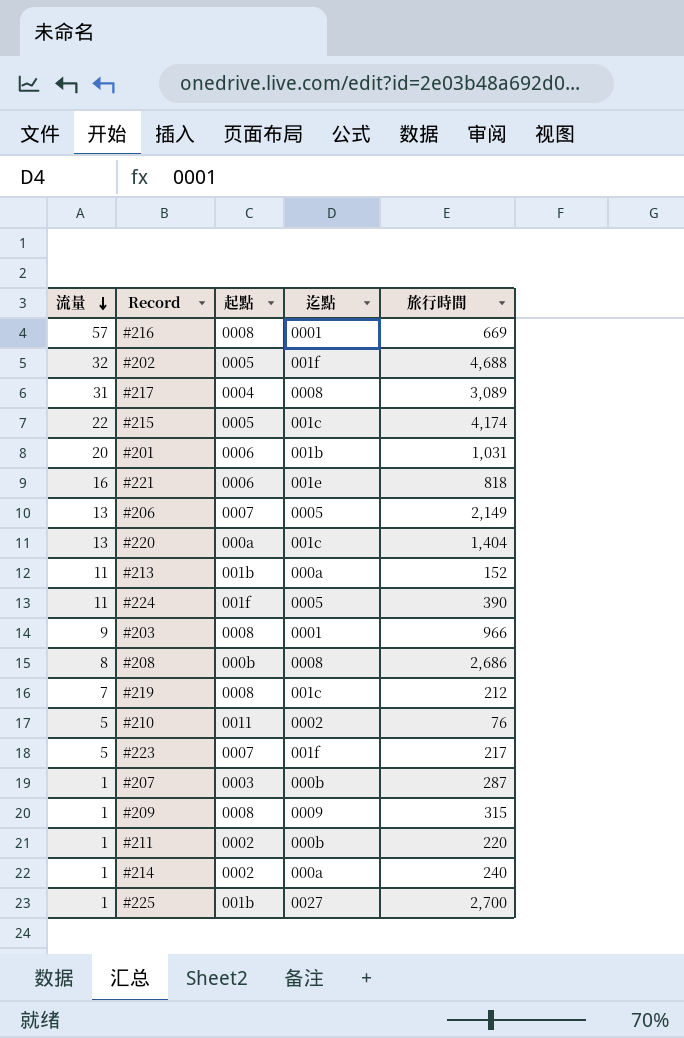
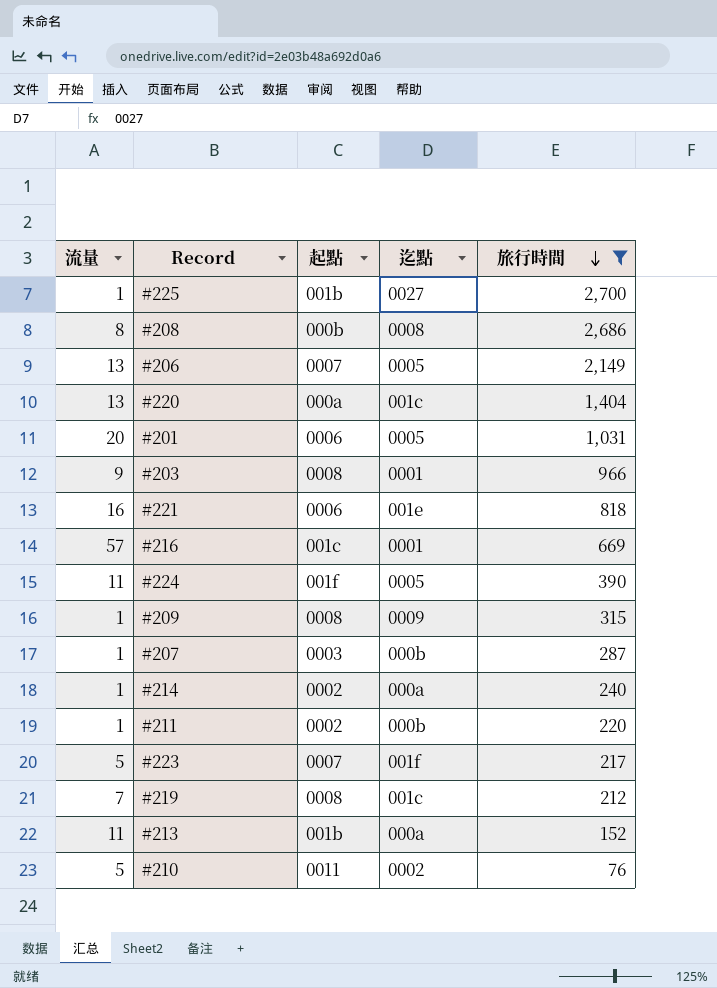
filter: none -> 旅行時間 <= 2,700
row order: 流量 descending -> 旅行時間 descending
#201 | 迄點: 001b -> 0005
#216 | 起點: 0008 -> 001c

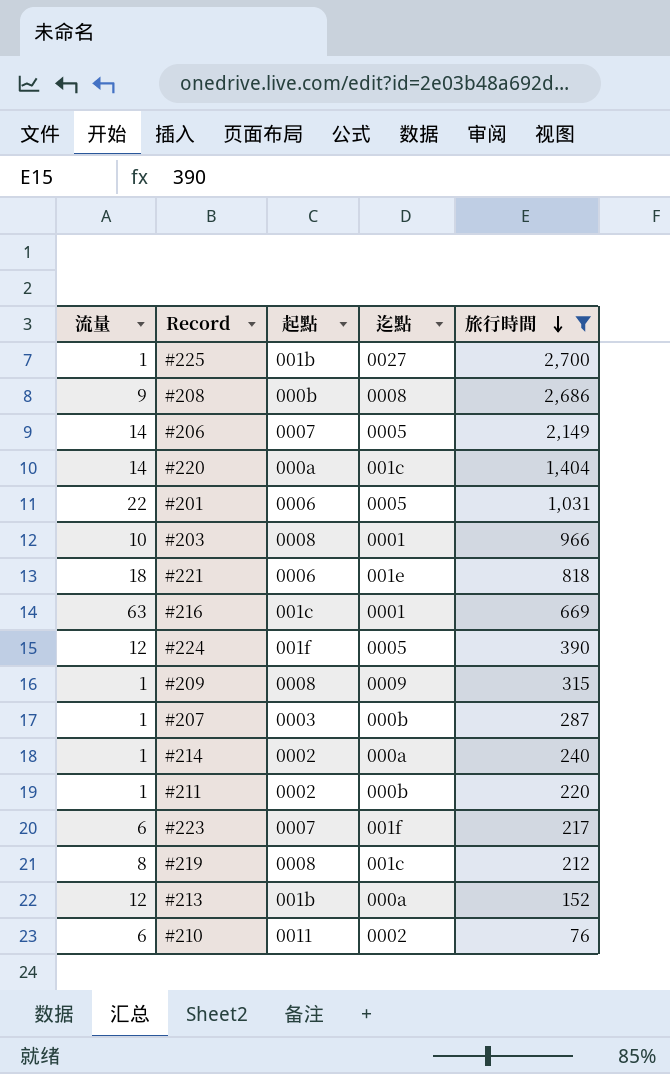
#208 | 流量: 8 -> 9
#206 | 流量: 13 -> 14
#220 | 流量: 13 -> 14
#201 | 流量: 20 -> 22
#203 | 流量: 9 -> 10
#221 | 流量: 16 -> 18
#216 | 流量: 57 -> 63
#224 | 流量: 11 -> 12
#223 | 流量: 5 -> 6
#219 | 流量: 7 -> 8
#213 | 流量: 11 -> 12
#210 | 流量: 5 -> 6

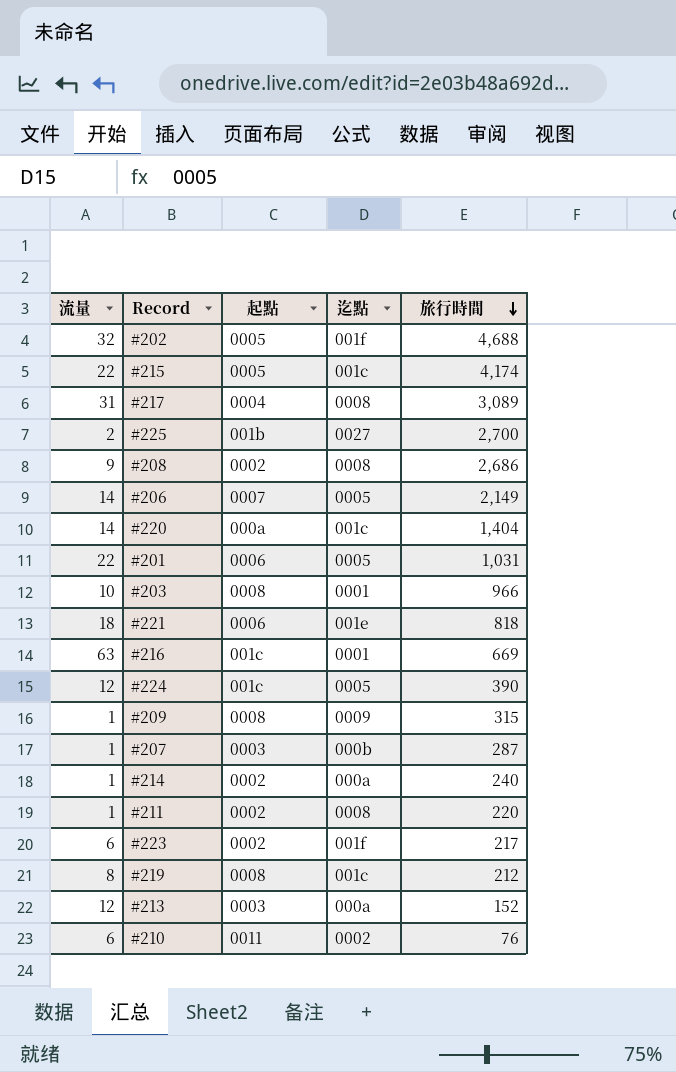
filter: 旅行時間 <= 2,700 -> none
#225 | 流量: 1 -> 2
#208 | 起點: 000b -> 0002
#224 | 起點: 001f -> 001c
#211 | 迄點: 000b -> 0008
#223 | 起點: 0007 -> 0002
#213 | 起點: 001b -> 0003

